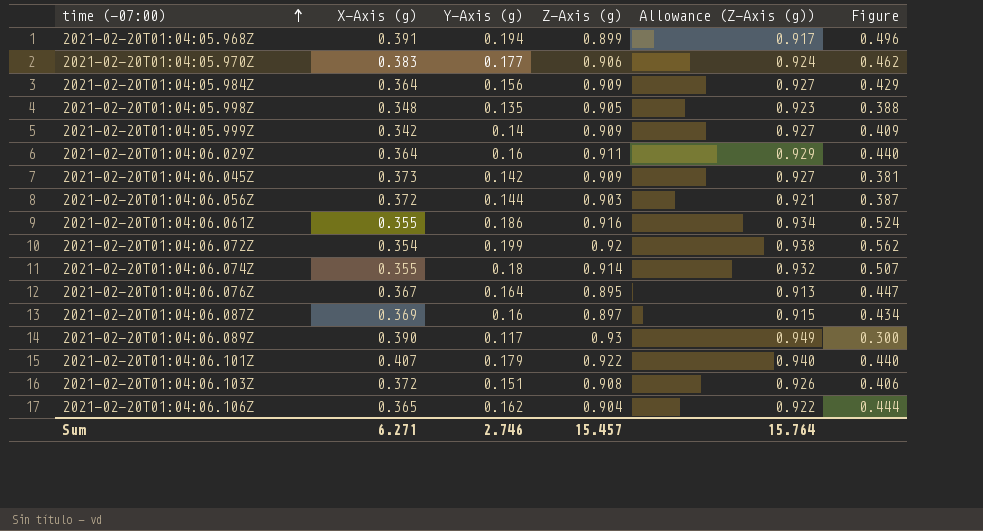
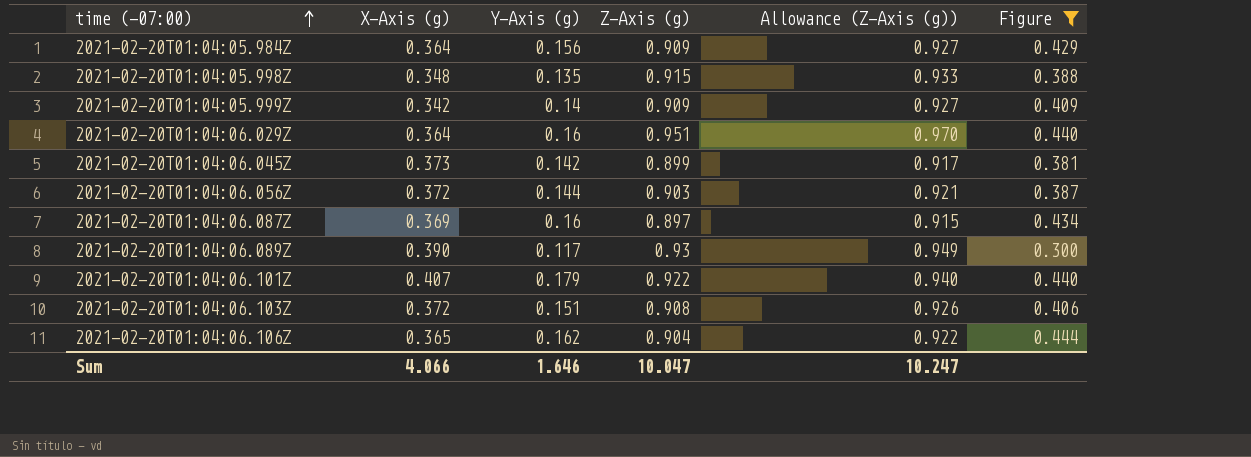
filter: none -> Figure <= 0.444
2021-02-20T01:04:05.998Z | Z-Axis (g): 0.905 -> 0.915
2021-02-20T01:04:05.998Z | Allowance (Z-Axis (g)): 0.923 -> 0.933
2021-02-20T01:04:06.029Z | Z-Axis (g): 0.911 -> 0.951
2021-02-20T01:04:06.029Z | Allowance (Z-Axis (g)): 0.929 -> 0.970
2021-02-20T01:04:06.045Z | Z-Axis (g): 0.909 -> 0.899
2021-02-20T01:04:06.045Z | Allowance (Z-Axis (g)): 0.927 -> 0.917
Sum | X-Axis (g): 6.271 -> 4.066
Sum | Y-Axis (g): 2.746 -> 1.646
Sum | Z-Axis (g): 15.457 -> 10.047
Sum | Allowance (Z-Axis (g)): 15.764 -> 10.247

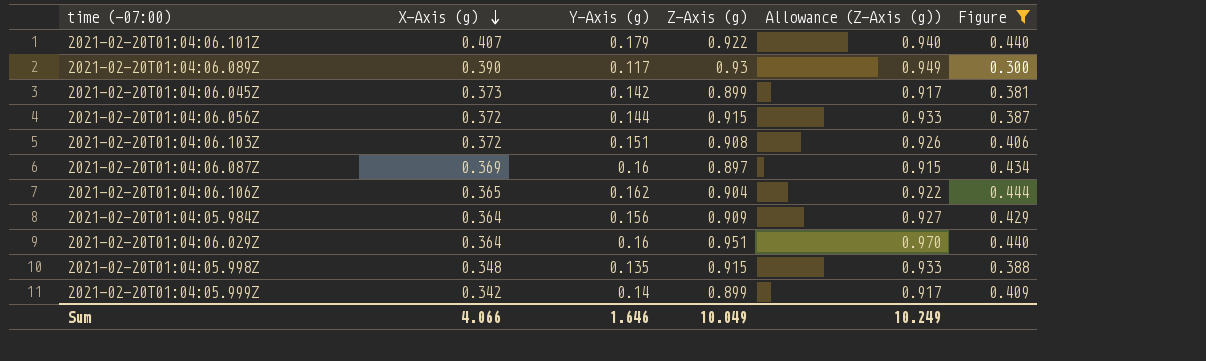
row order: time (-07:00) ascending -> X-Axis (g) descending
2021-02-20T01:04:06.056Z | Z-Axis (g): 0.903 -> 0.915
2021-02-20T01:04:06.056Z | Allowance (Z-Axis (g)): 0.921 -> 0.933
2021-02-20T01:04:05.999Z | Z-Axis (g): 0.909 -> 0.899
2021-02-20T01:04:05.999Z | Allowance (Z-Axis (g)): 0.927 -> 0.917
Sum | Z-Axis (g): 10.047 -> 10.049
Sum | Allowance (Z-Axis (g)): 10.247 -> 10.249

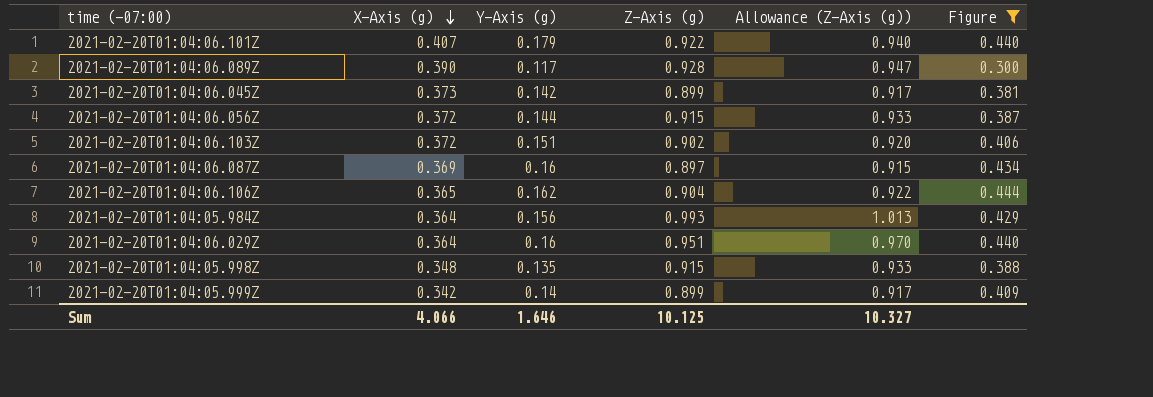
2021-02-20T01:04:06.089Z | Z-Axis (g): 0.93 -> 0.928
2021-02-20T01:04:06.089Z | Allowance (Z-Axis (g)): 0.949 -> 0.947
2021-02-20T01:04:06.103Z | Z-Axis (g): 0.908 -> 0.902
2021-02-20T01:04:06.103Z | Allowance (Z-Axis (g)): 0.926 -> 0.920
2021-02-20T01:04:05.984Z | Z-Axis (g): 0.909 -> 0.993
2021-02-20T01:04:05.984Z | Allowance (Z-Axis (g)): 0.927 -> 1.013
Sum | Z-Axis (g): 10.049 -> 10.125
Sum | Allowance (Z-Axis (g)): 10.249 -> 10.327

